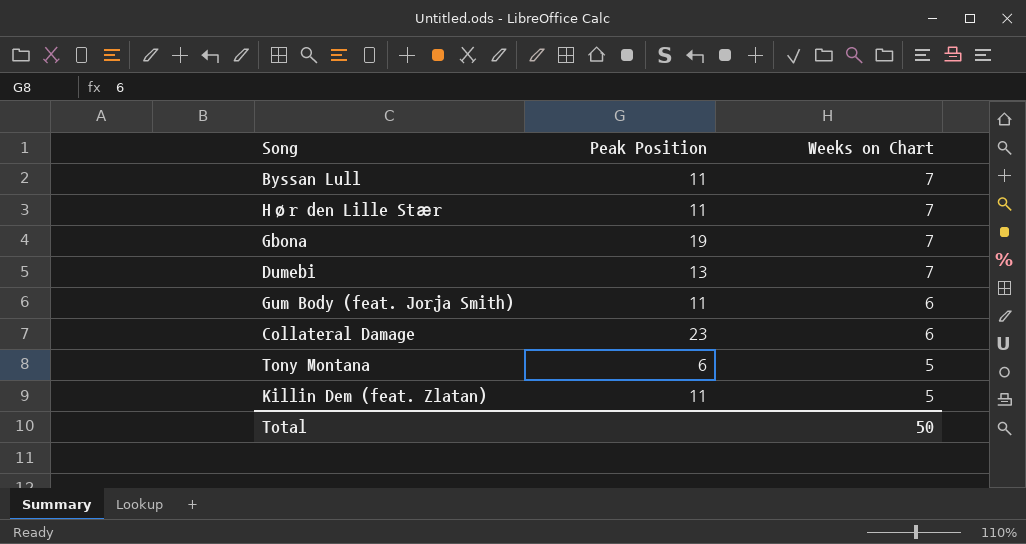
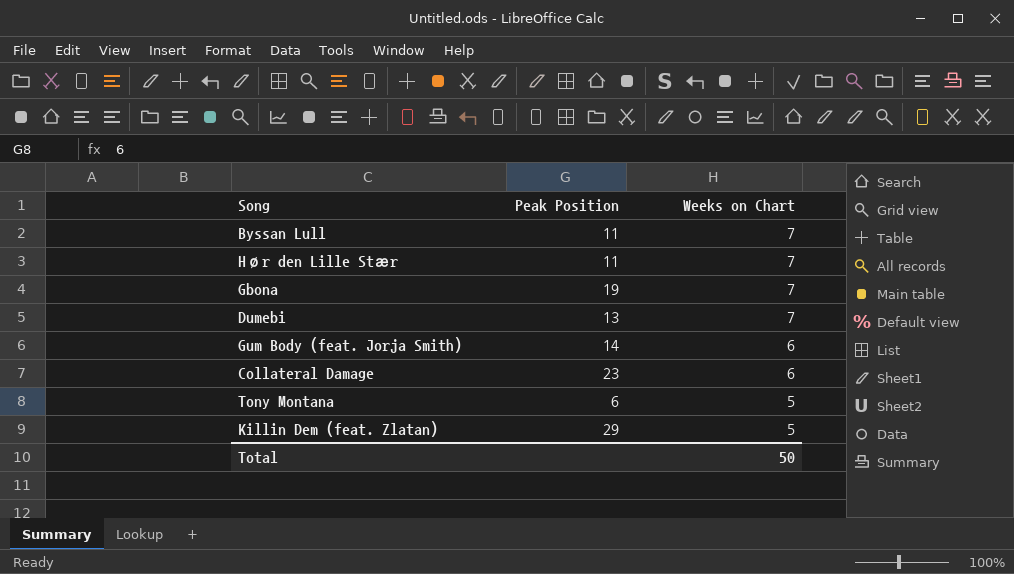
Gum Body (feat. Jorja Smith) | Peak Position: 11 -> 14
Killin Dem (feat. Zlatan) | Peak Position: 11 -> 29

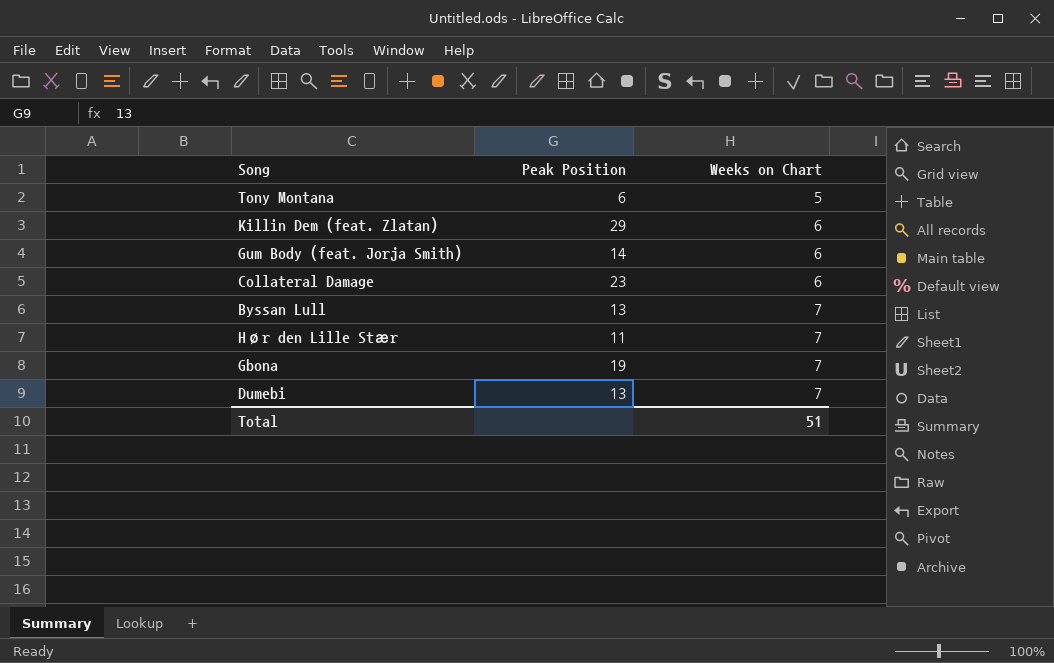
row order: Weeks on Chart descending -> Weeks on Chart ascending
Killin Dem (feat. Zlatan) | Weeks on Chart: 5 -> 6
Byssan Lull | Peak Position: 11 -> 13
Total | Weeks on Chart: 50 -> 51

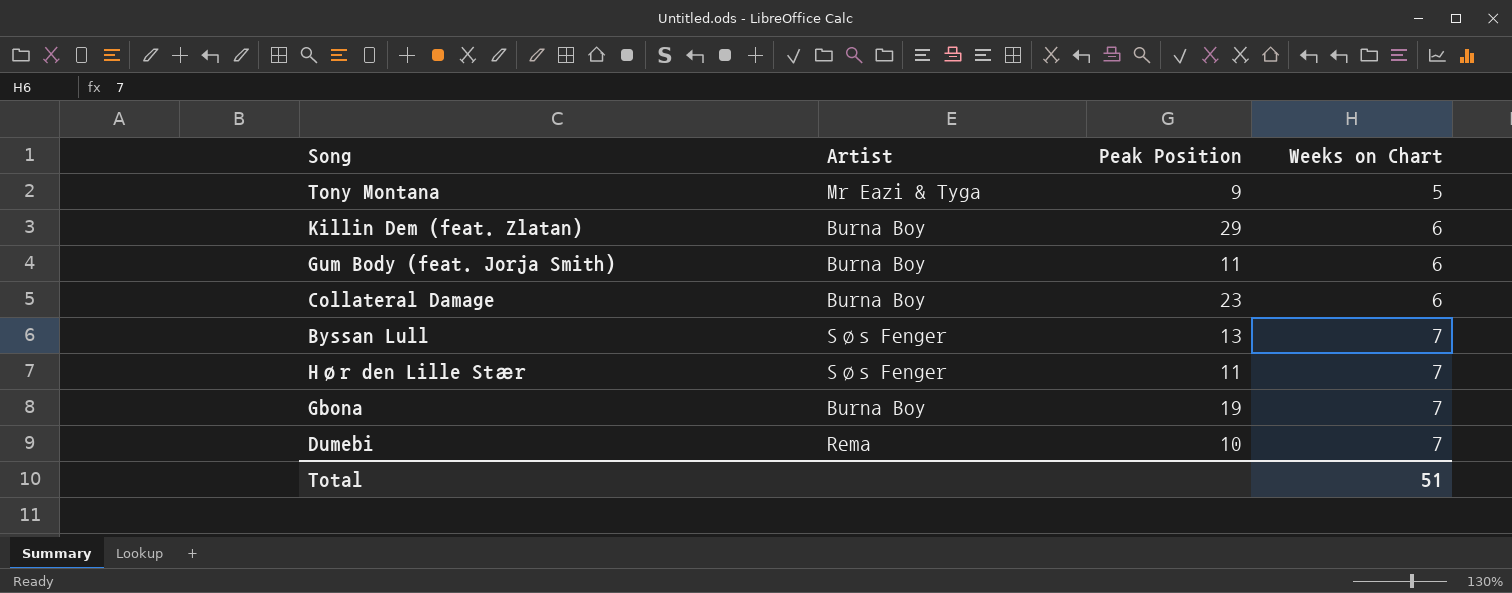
column Artist | position: none -> 2
Tony Montana | Peak Position: 6 -> 9
Gum Body (feat. Jorja Smith) | Peak Position: 14 -> 11
Dumebi | Peak Position: 13 -> 10

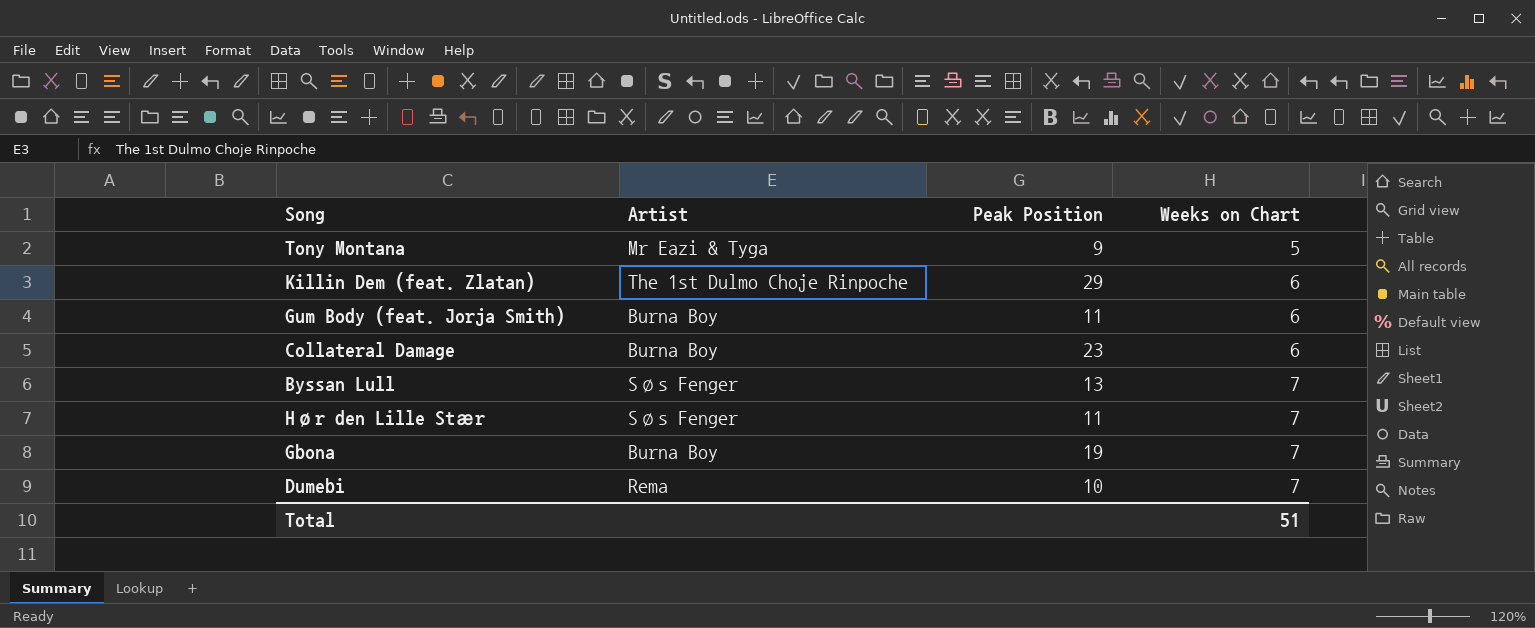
Killin Dem (feat. Zlatan) | Artist: Burna Boy -> The 1st Dulmo Choje Rinpoche

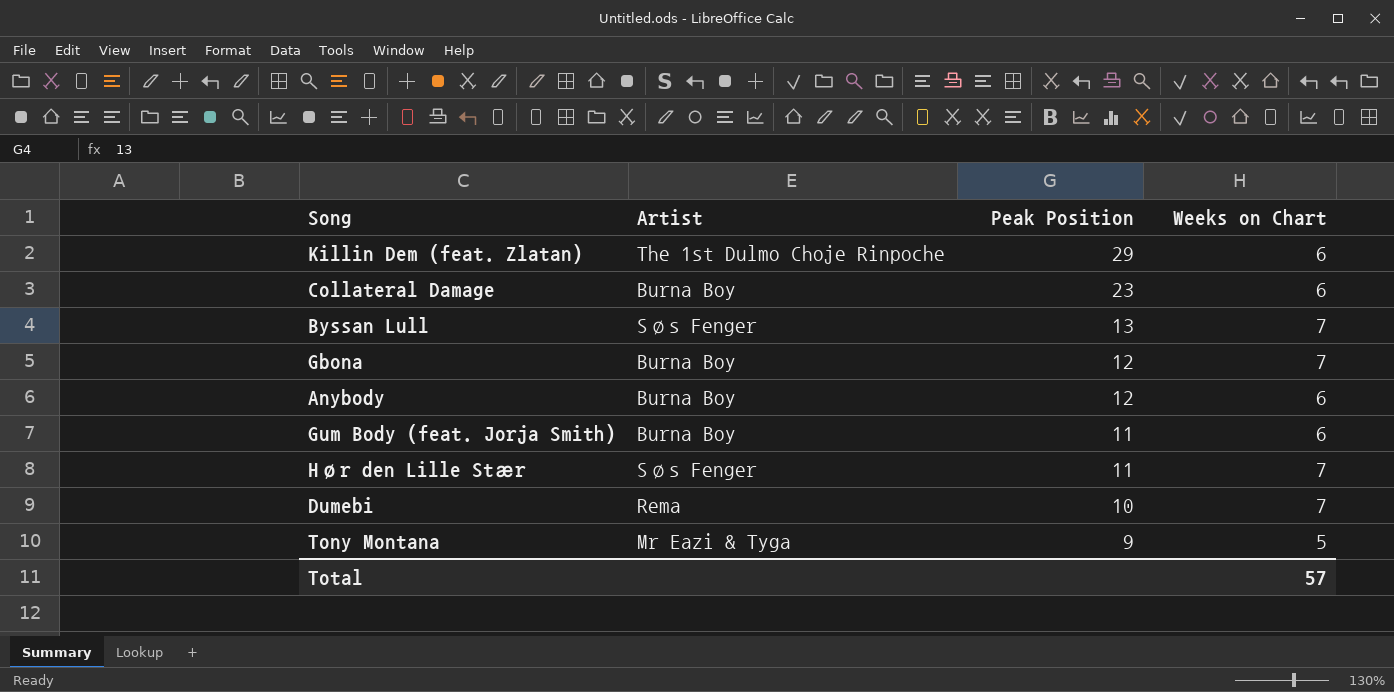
row order: Weeks on Chart ascending -> Peak Position descending
Gbona | Peak Position: 19 -> 12
row Anybody: none -> Burna Boy | 12 | 6
Total | Weeks on Chart: 51 -> 57

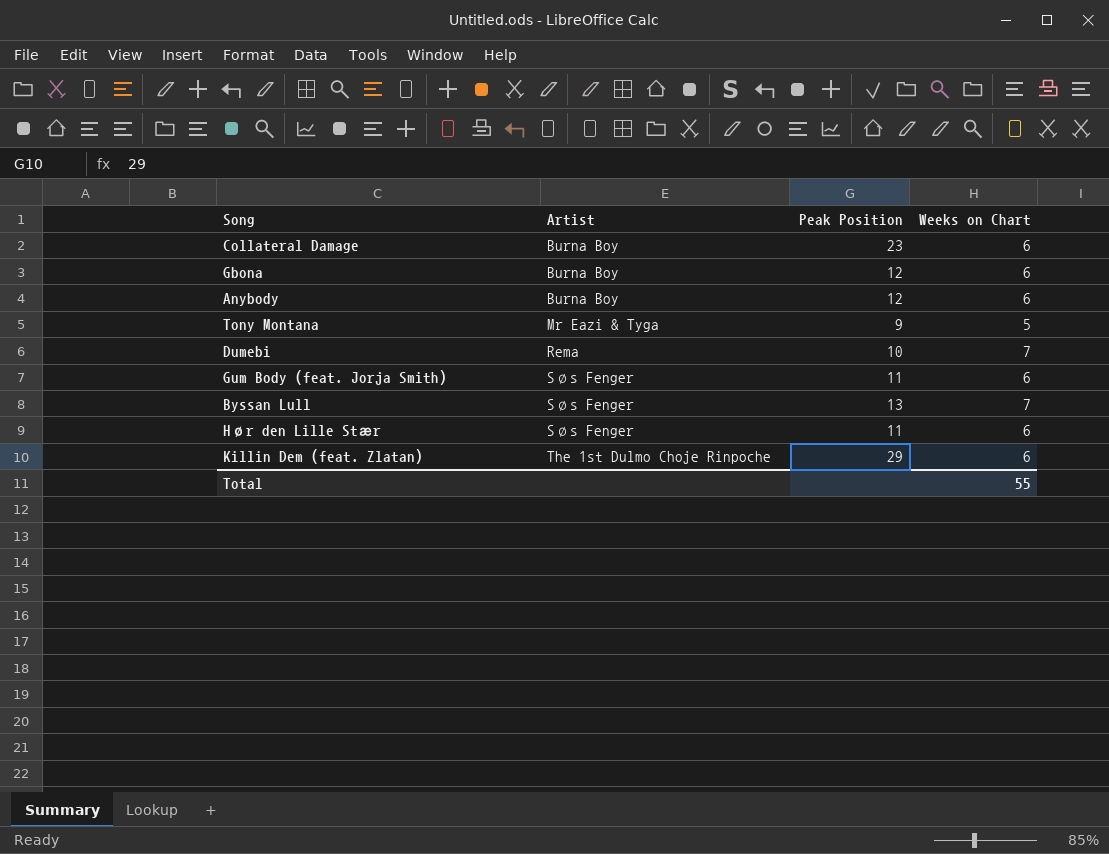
row order: Peak Position descending -> Artist ascending
Gbona | Weeks on Chart: 7 -> 6
Gum Body (feat. Jorja Smith) | Artist: Burna Boy -> Søs Fenger
Hør den Lille Stær | Weeks on Chart: 7 -> 6
Total | Weeks on Chart: 57 -> 55

